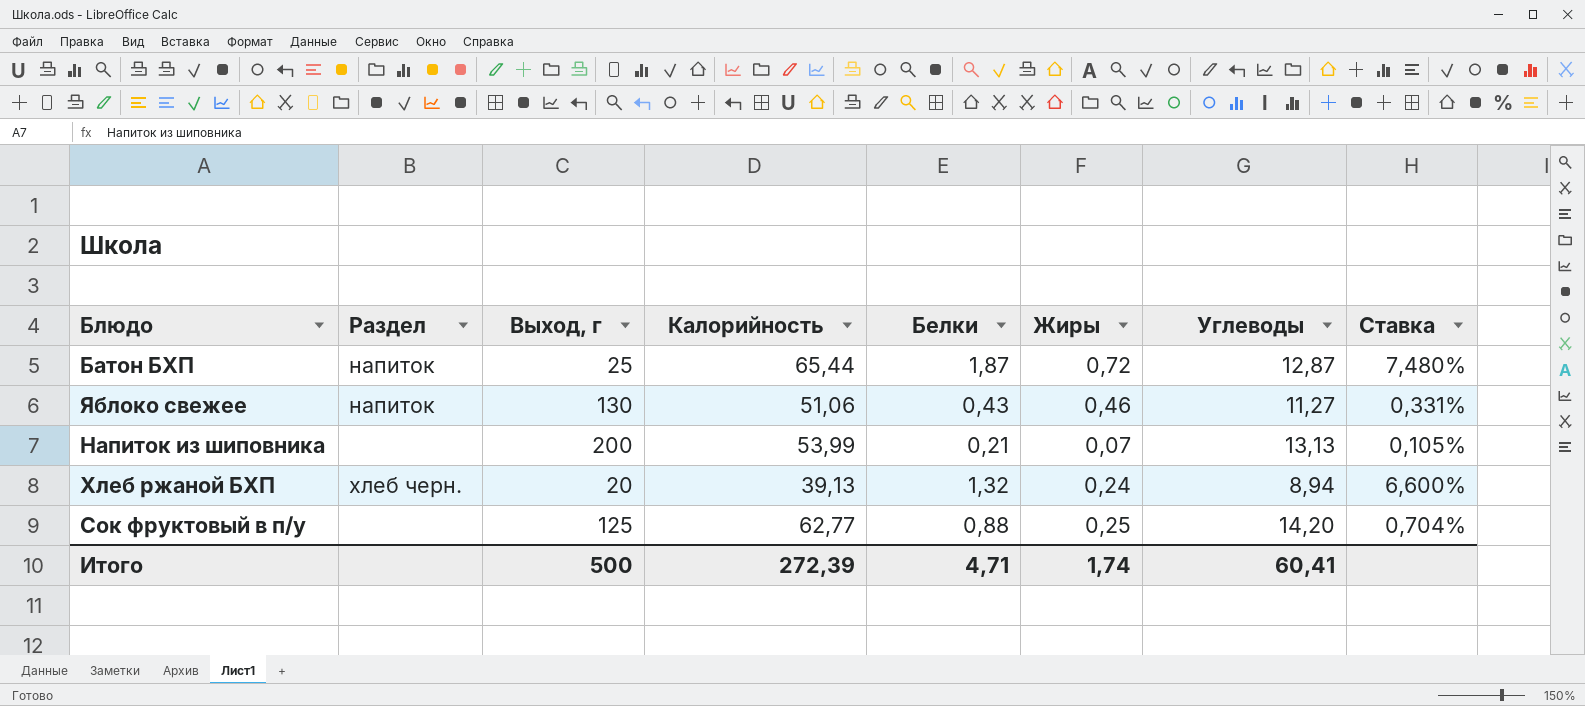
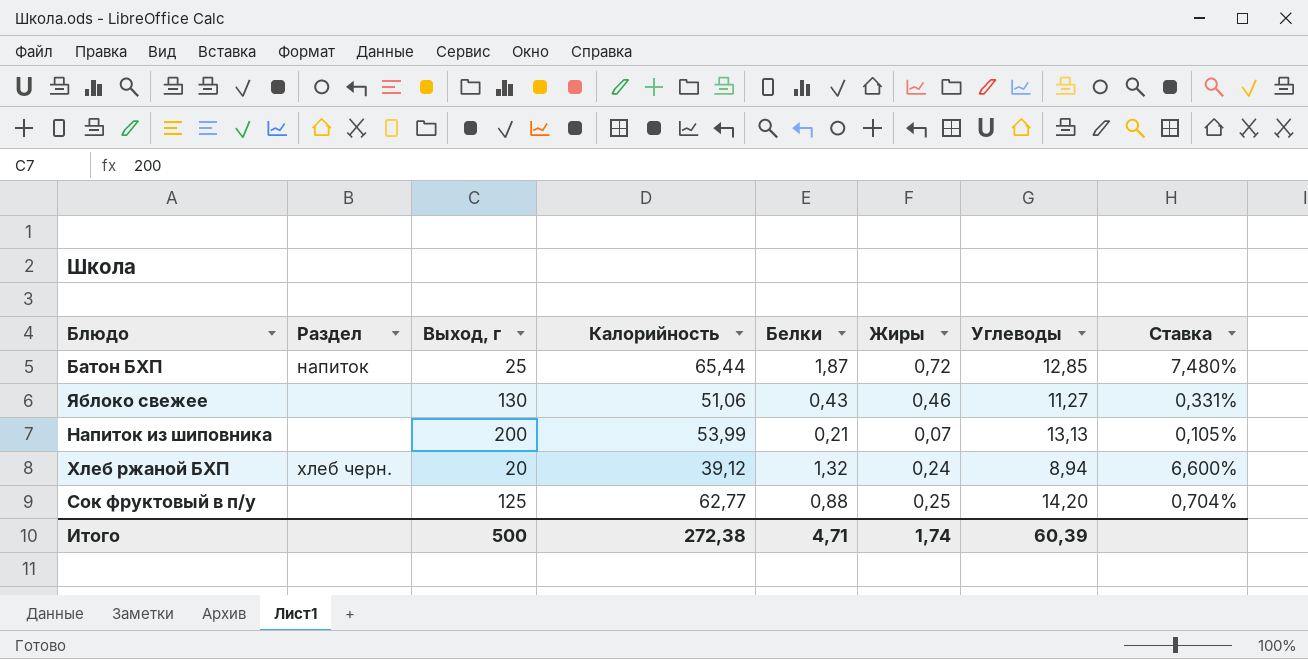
Батон БХП | Углеводы: 12,87 -> 12,85
Яблоко свежее | Раздел: напиток -> none
Хлеб ржаной БХП | Калорийность: 39,13 -> 39,12
Итого | Калорийность: 272,39 -> 272,38
Итого | Углеводы: 60,41 -> 60,39

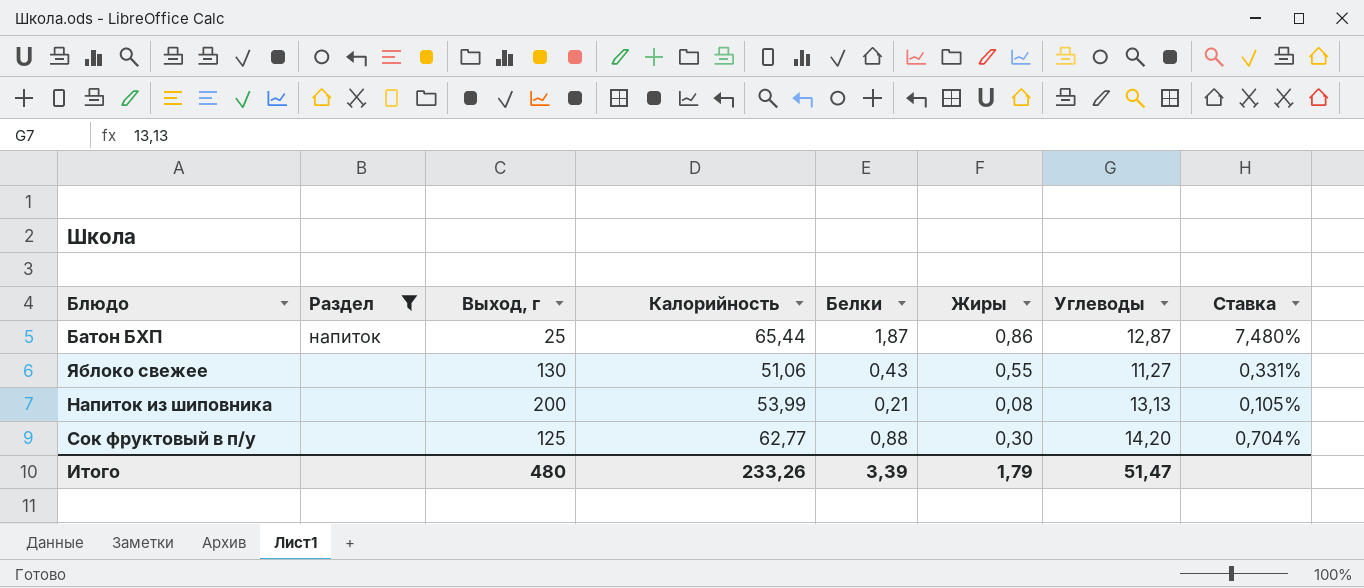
filter: none -> Раздел != хлеб черн.
Батон БХП | Жиры: 0,72 -> 0,86
Батон БХП | Углеводы: 12,85 -> 12,87
Яблоко свежее | Жиры: 0,46 -> 0,55
Напиток из шиповника | Жиры: 0,07 -> 0,08
Сок фруктовый в п/у | Жиры: 0,25 -> 0,30
Итого | Выход, г: 500 -> 480
Итого | Калорийность: 272,38 -> 233,26
Итого | Белки: 4,71 -> 3,39
Итого | Жиры: 1,74 -> 1,79
Итого | Углеводы: 60,39 -> 51,47

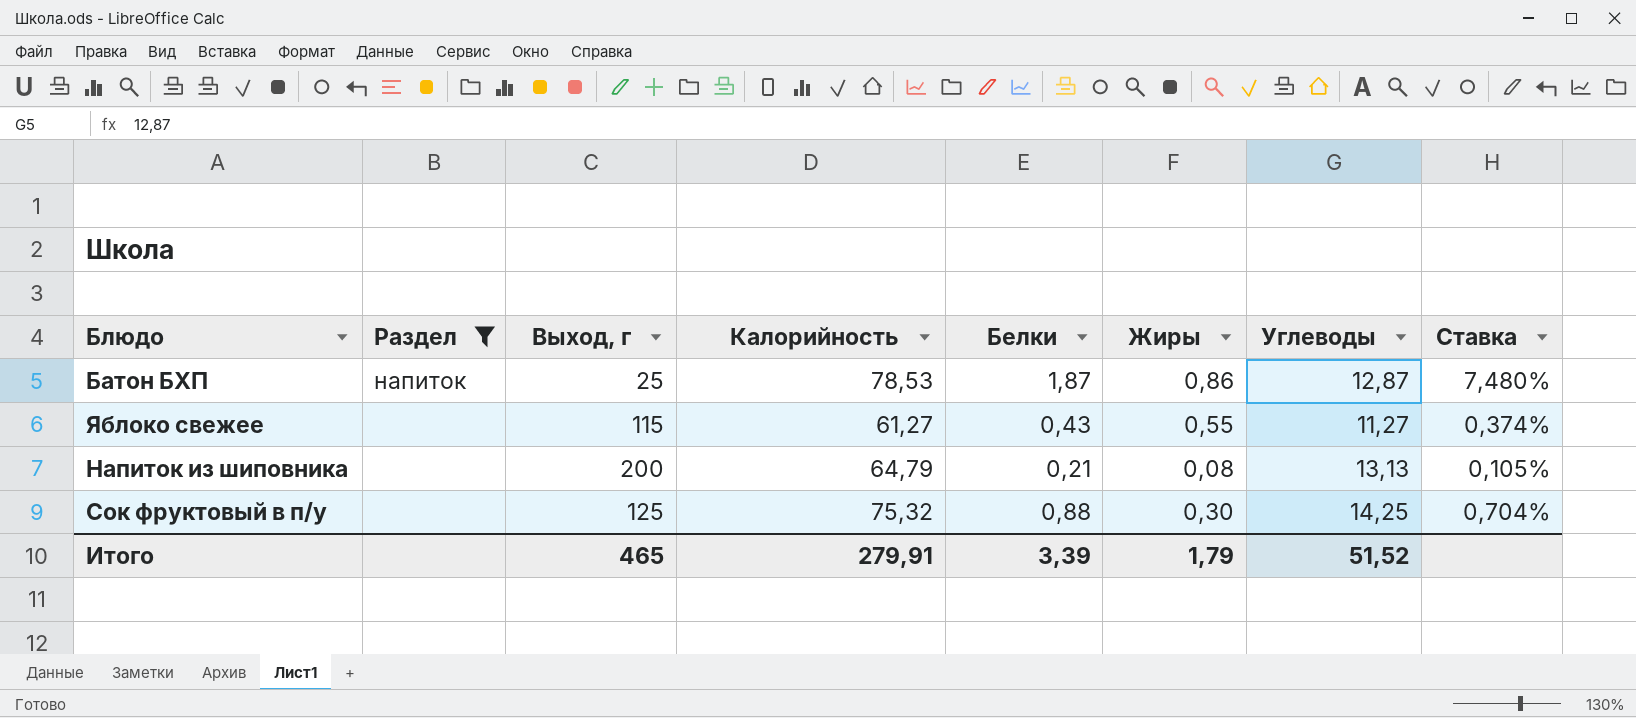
Батон БХП | Калорийность: 65,44 -> 78,53
Яблоко свежее | Выход, г: 130 -> 115
Яблоко свежее | Калорийность: 51,06 -> 61,27
Яблоко свежее | Ставка: 0,331% -> 0,374%
Напиток из шиповника | Калорийность: 53,99 -> 64,79
Сок фруктовый в п/у | Калорийность: 62,77 -> 75,32
Сок фруктовый в п/у | Углеводы: 14,20 -> 14,25
Итого | Выход, г: 480 -> 465
Итого | Калорийность: 233,26 -> 279,91
Итого | Углеводы: 51,47 -> 51,52

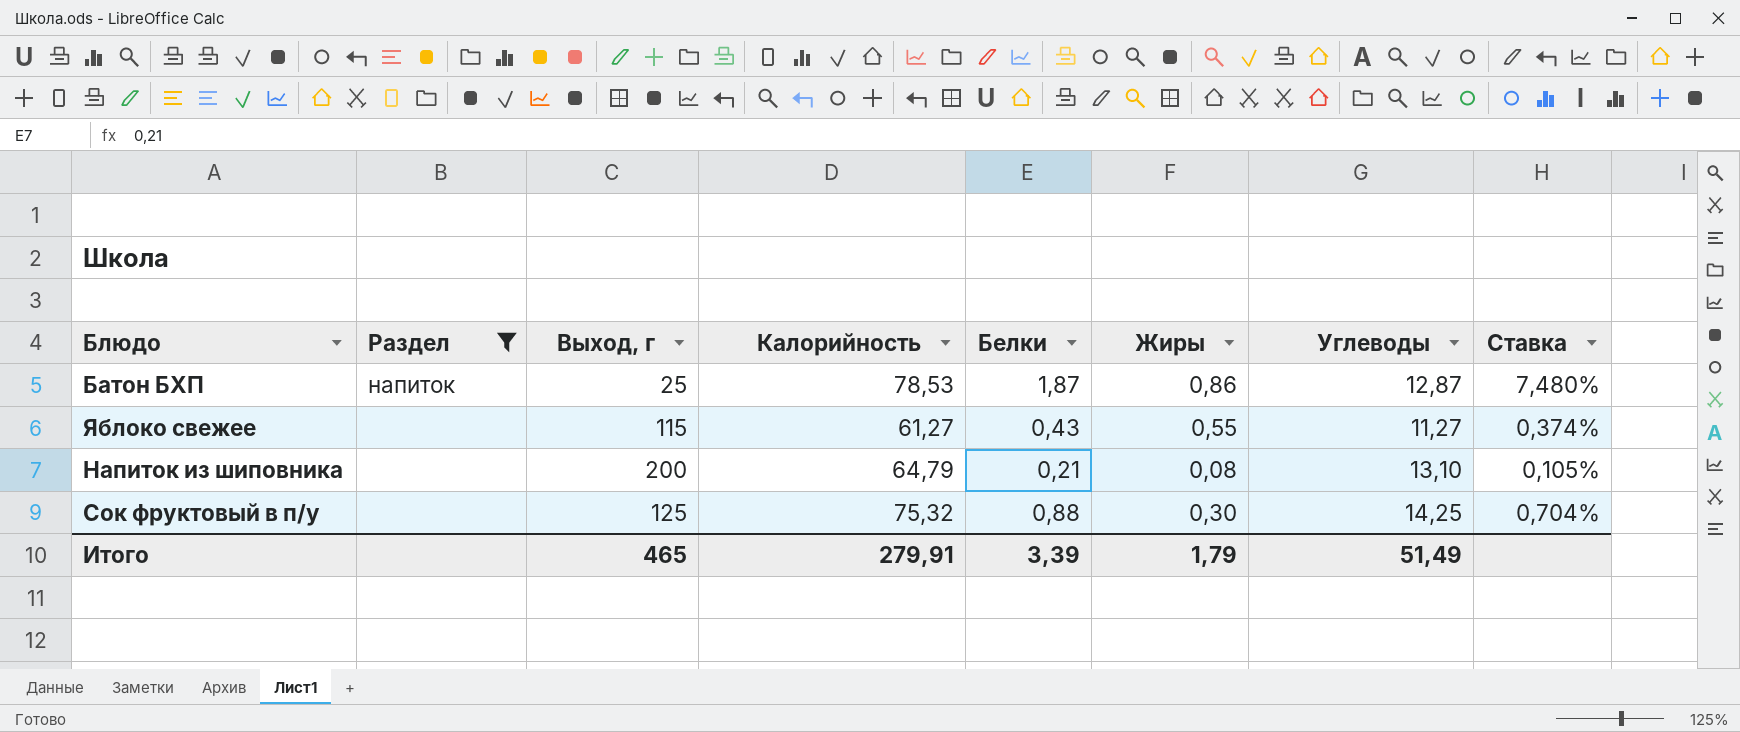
Напиток из шиповника | Углеводы: 13,13 -> 13,10
Итого | Углеводы: 51,52 -> 51,49

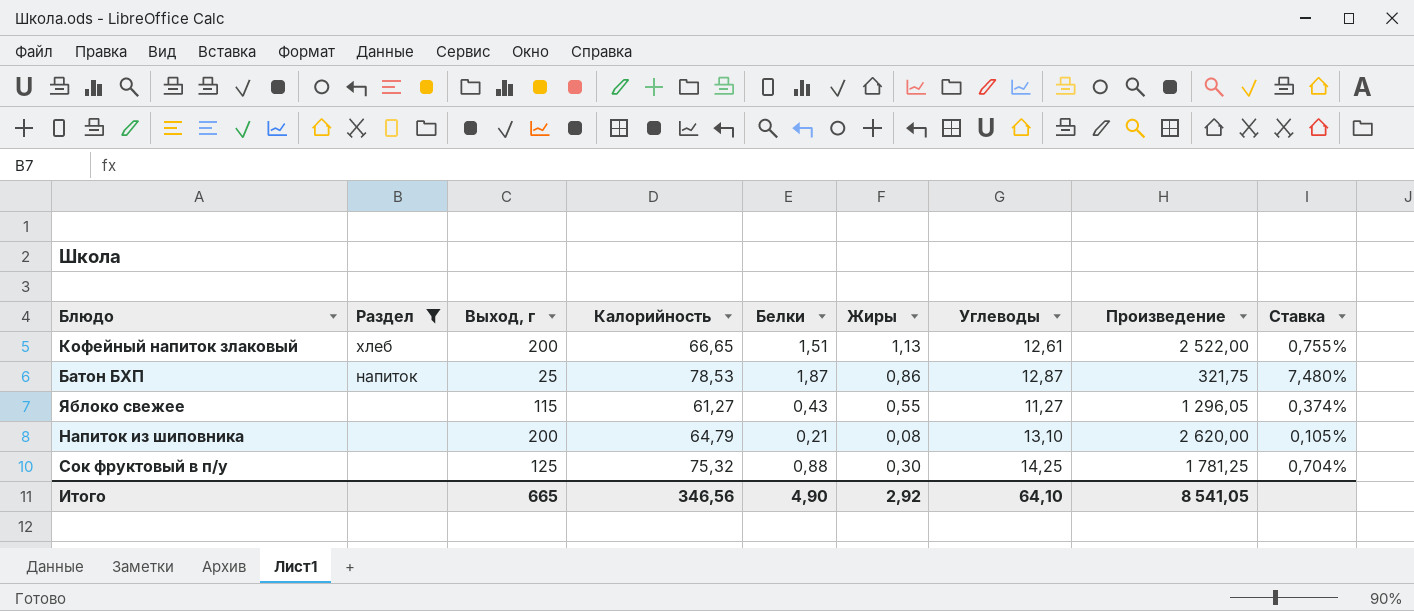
column Произведение | formula: none -> [Выход, г] * [Углеводы]
row Кофейный напиток злаковый: none -> хлеб | 200 | 66,65 | 1,51 | 1,13 | 12,61 | 2 522,00 | 0,755%
Итого | Выход, г: 465 -> 665
Итого | Калорийность: 279,91 -> 346,56
Итого | Белки: 3,39 -> 4,90
Итого | Жиры: 1,79 -> 2,92
Итого | Углеводы: 51,49 -> 64,10

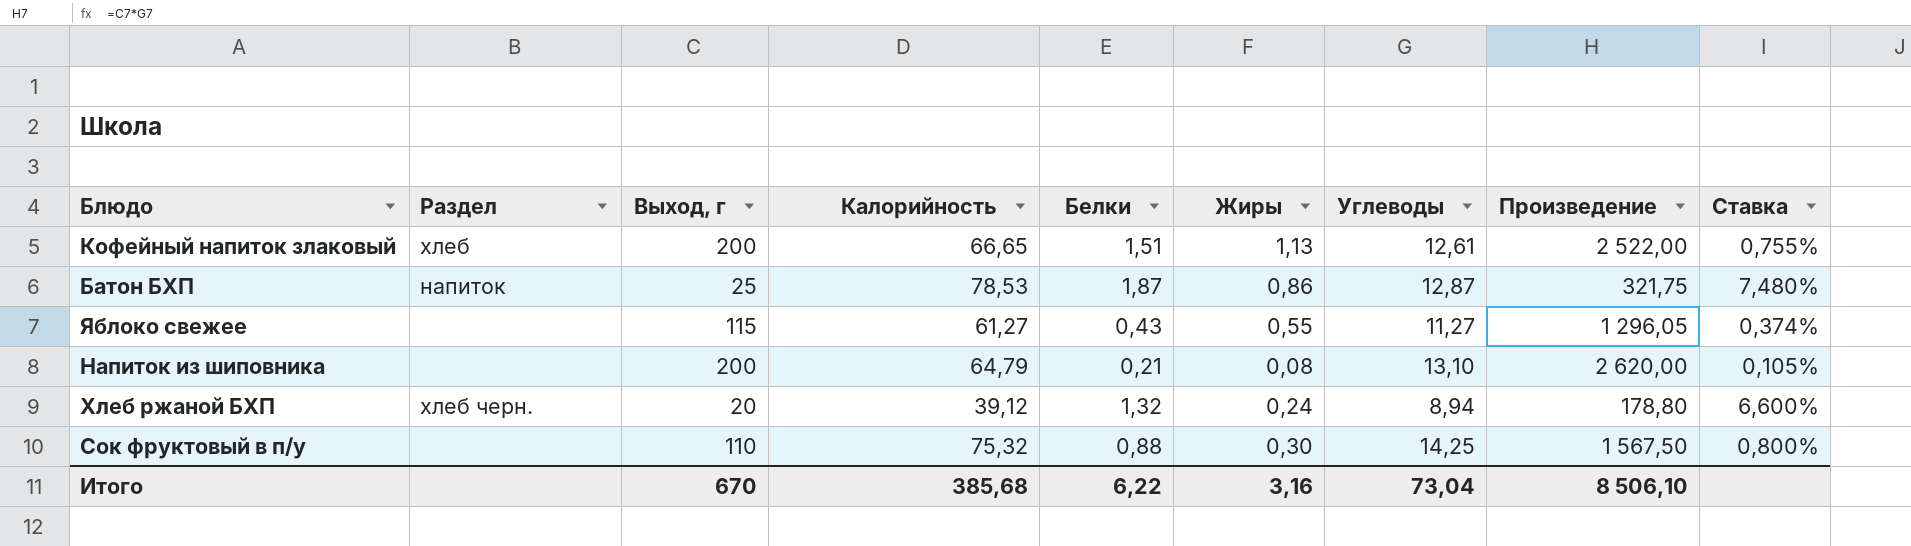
filter: Раздел != хлеб черн. -> none
Сок фруктовый в п/у | Выход, г: 125 -> 110
Сок фруктовый в п/у | Произведение: 1 781,25 -> 1 567,50
Сок фруктовый в п/у | Ставка: 0,704% -> 0,800%
Итого | Выход, г: 665 -> 670
Итого | Калорийность: 346,56 -> 385,68
Итого | Белки: 4,90 -> 6,22
Итого | Жиры: 2,92 -> 3,16
Итого | Углеводы: 64,10 -> 73,04
Итого | Произведение: 8 541,05 -> 8 506,10

